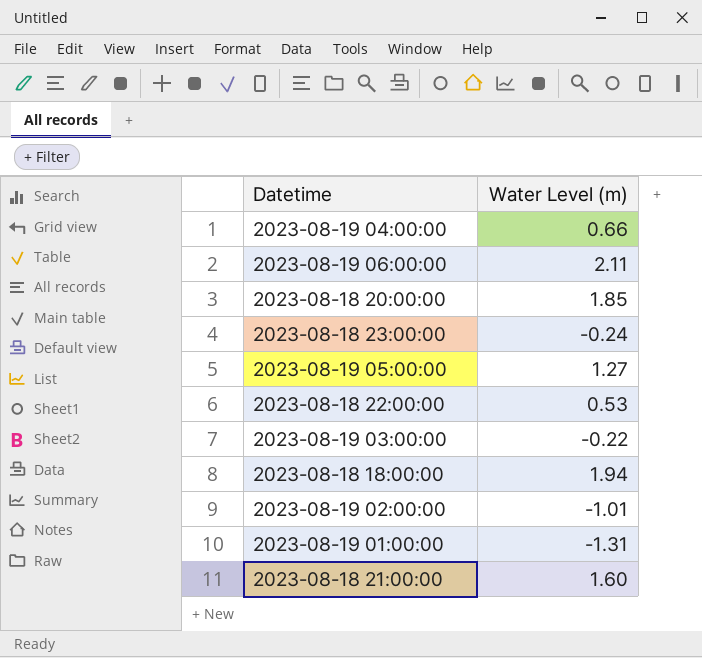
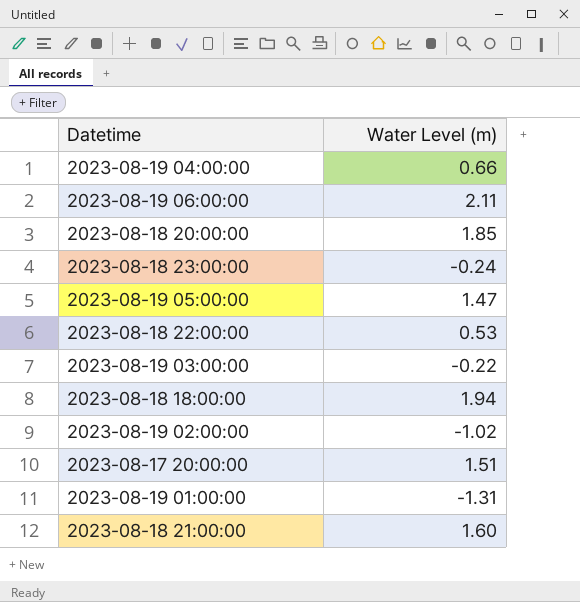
2023-08-19 05:00:00 | Water Level (m): 1.27 -> 1.47
2023-08-19 02:00:00 | Water Level (m): -1.01 -> -1.02
row 2023-08-17 20:00:00: none -> 1.51

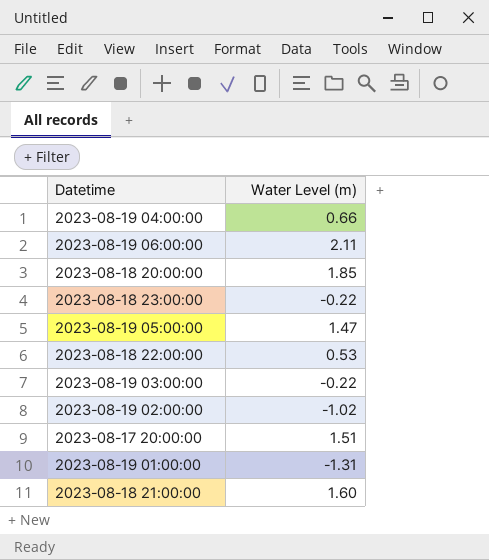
row 2023-08-18 18:00:00: 1.94 -> none
2023-08-18 23:00:00 | Water Level (m): -0.24 -> -0.22

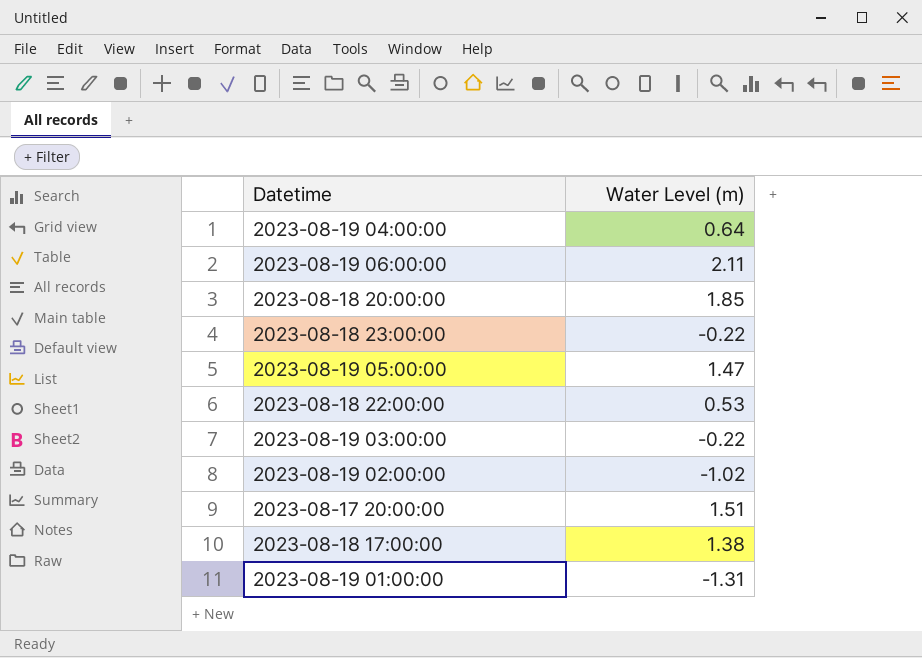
row 2023-08-18 21:00:00: 1.60 -> none
2023-08-19 04:00:00 | Water Level (m): 0.66 -> 0.64
row 2023-08-18 17:00:00: none -> 1.38

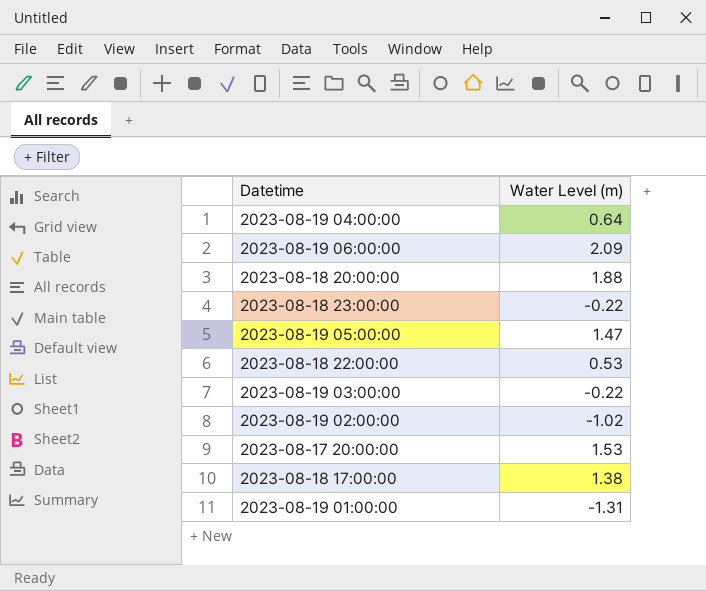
2023-08-19 06:00:00 | Water Level (m): 2.11 -> 2.09
2023-08-18 20:00:00 | Water Level (m): 1.85 -> 1.88
2023-08-17 20:00:00 | Water Level (m): 1.51 -> 1.53

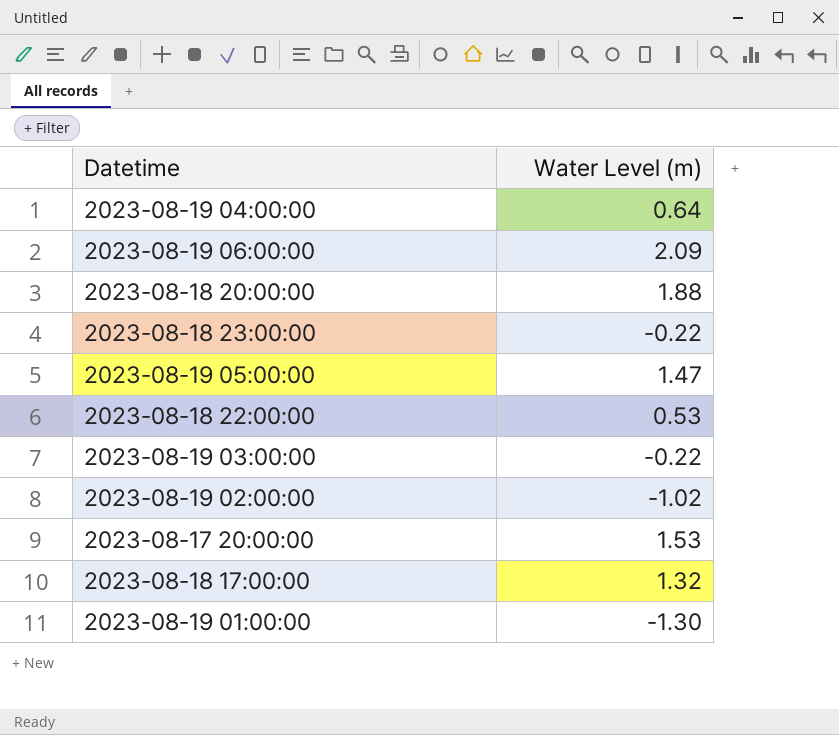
2023-08-18 17:00:00 | Water Level (m): 1.38 -> 1.32
2023-08-19 01:00:00 | Water Level (m): -1.31 -> -1.30

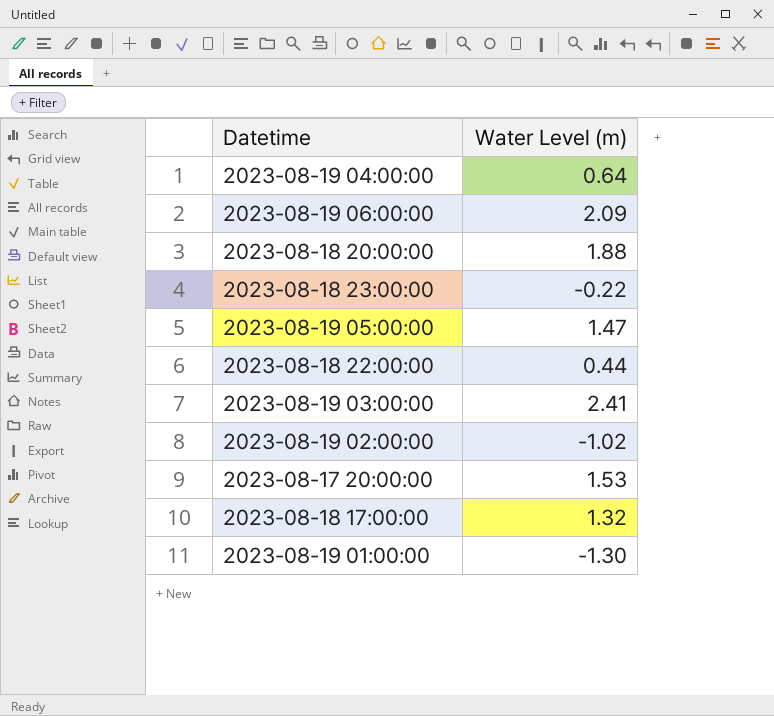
2023-08-18 22:00:00 | Water Level (m): 0.53 -> 0.44
2023-08-19 03:00:00 | Water Level (m): -0.22 -> 2.41

